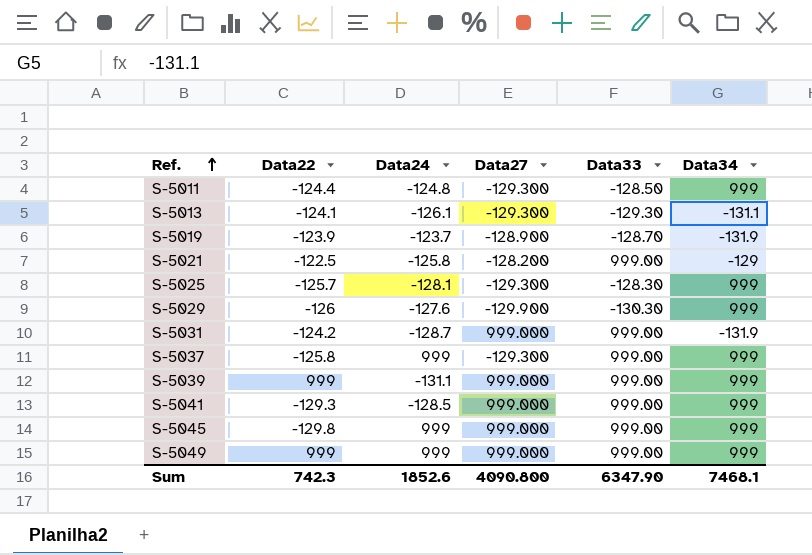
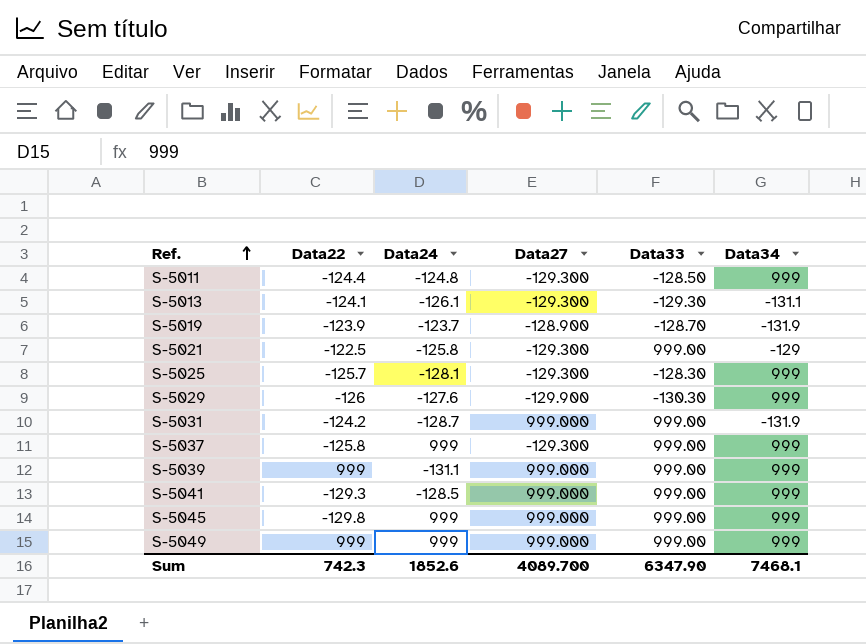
S-5021 | Data27: -128.200 -> -129.300
Sum | Data27: 4090.800 -> 4089.700

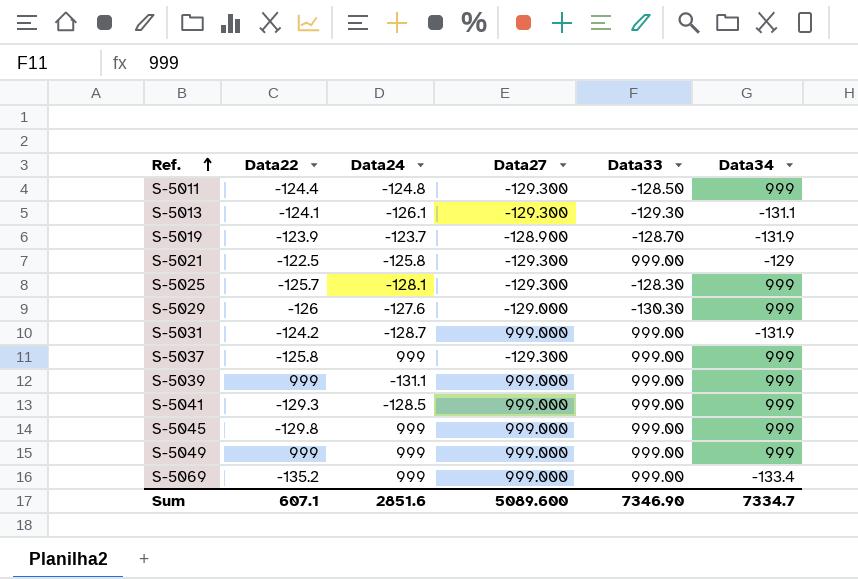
S-5029 | Data27: -129.900 -> -129.000
row S-5069: none -> -135.2 | 999 | 999.000 | 999.00 | -133.4
Sum | Data22: 742.3 -> 607.1
Sum | Data24: 1852.6 -> 2851.6
Sum | Data27: 4089.700 -> 5089.600
Sum | Data33: 6347.90 -> 7346.90
Sum | Data34: 7468.1 -> 7334.7

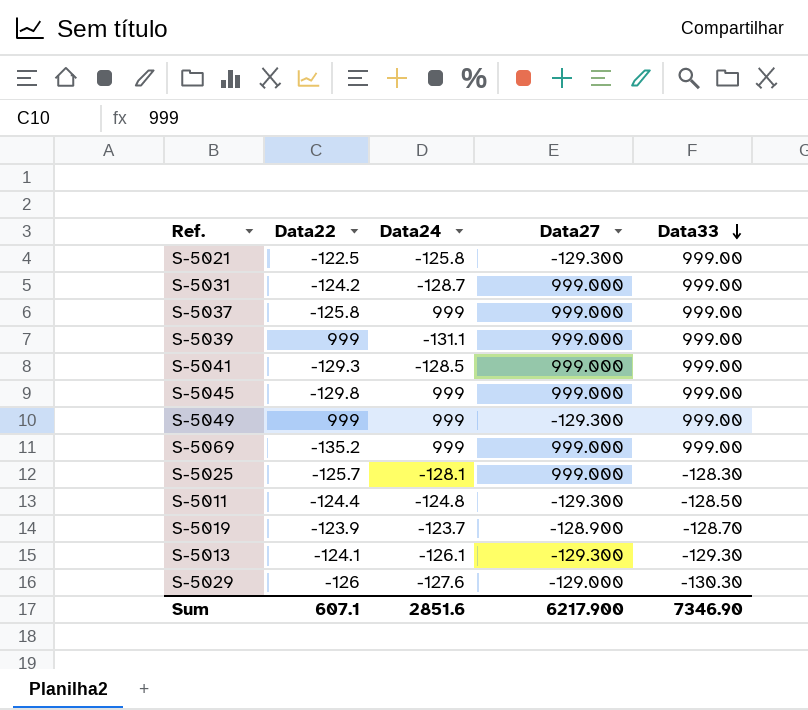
row order: Ref. ascending -> Data33 descending
column Data34 | position: 6 -> none
S-5037 | Data27: -129.300 -> 999.000
S-5049 | Data27: 999.000 -> -129.300
S-5025 | Data27: -129.300 -> 999.000
Sum | Data27: 5089.600 -> 6217.900

